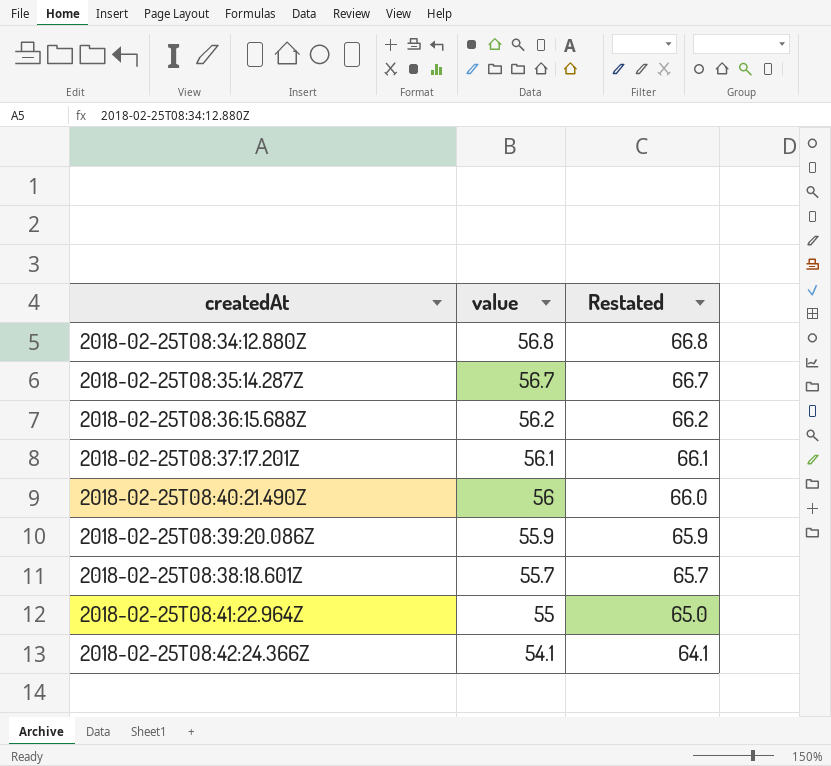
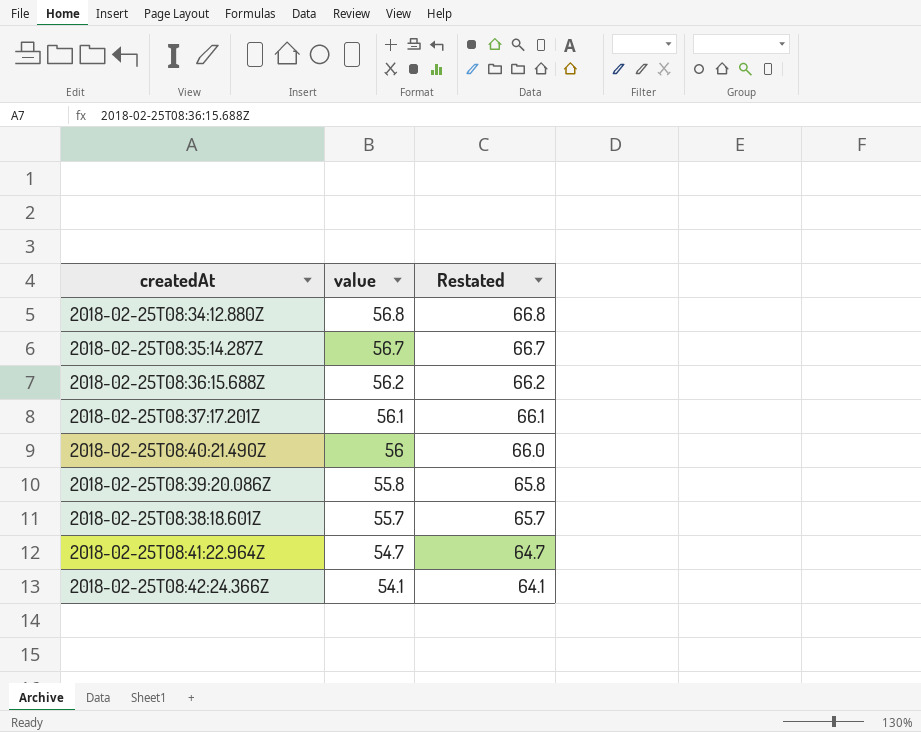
2018-02-25T08:39:20.086Z | value: 55.9 -> 55.8
2018-02-25T08:39:20.086Z | Restated: 65.9 -> 65.8
2018-02-25T08:41:22.964Z | value: 55 -> 54.7
2018-02-25T08:41:22.964Z | Restated: 65.0 -> 64.7

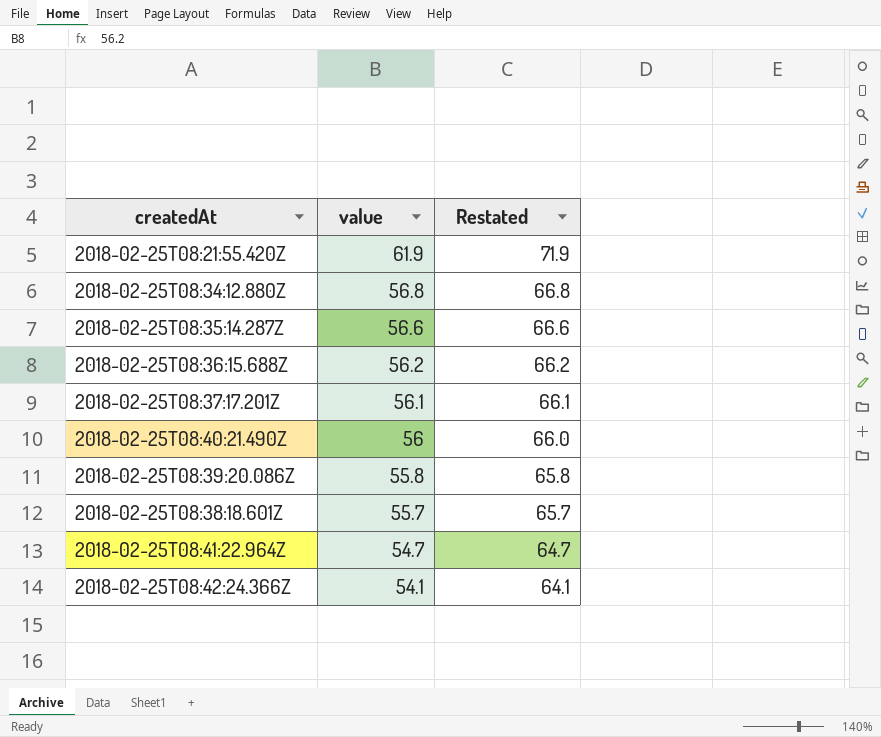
row 2018-02-25T08:21:55.420Z: none -> 61.9 | 71.9
2018-02-25T08:35:14.287Z | value: 56.7 -> 56.6
2018-02-25T08:35:14.287Z | Restated: 66.7 -> 66.6

